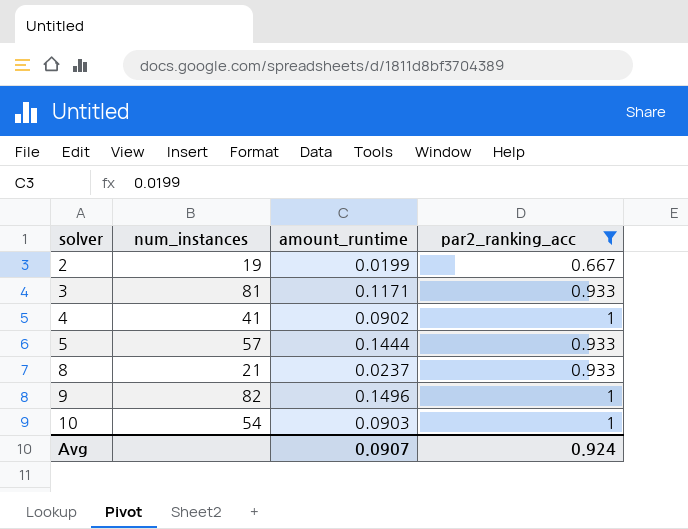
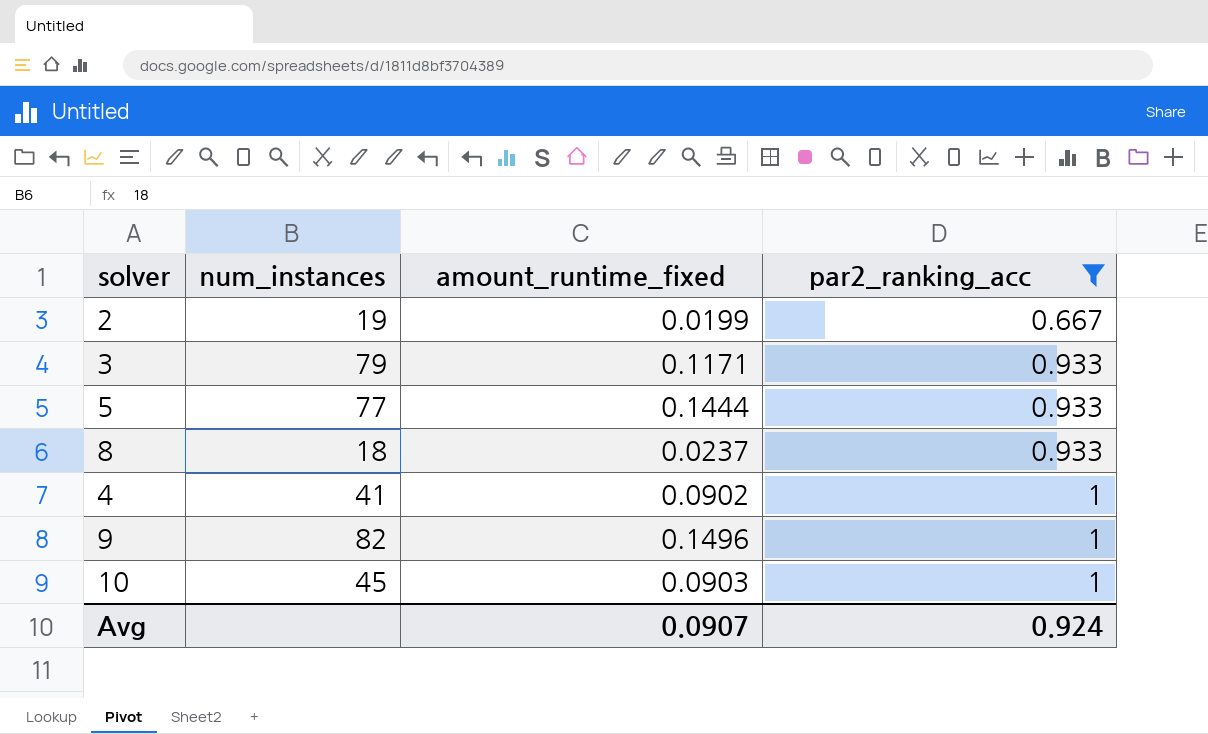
row order: solver ascending -> par2_ranking_acc ascending
column name: amount_runtime -> amount_runtime_fixed
3 | num_instances: 81 -> 79
5 | num_instances: 57 -> 77
8 | num_instances: 21 -> 18
10 | num_instances: 54 -> 45

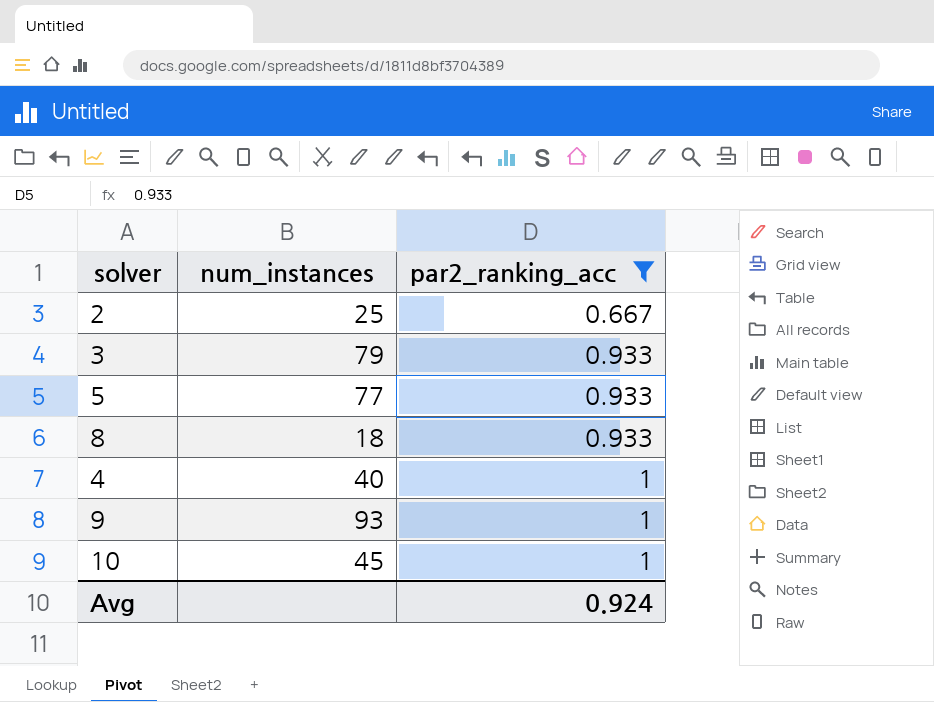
column amount_runtime_fixed | position: 3 -> none
2 | num_instances: 19 -> 25
4 | num_instances: 41 -> 40
9 | num_instances: 82 -> 93

